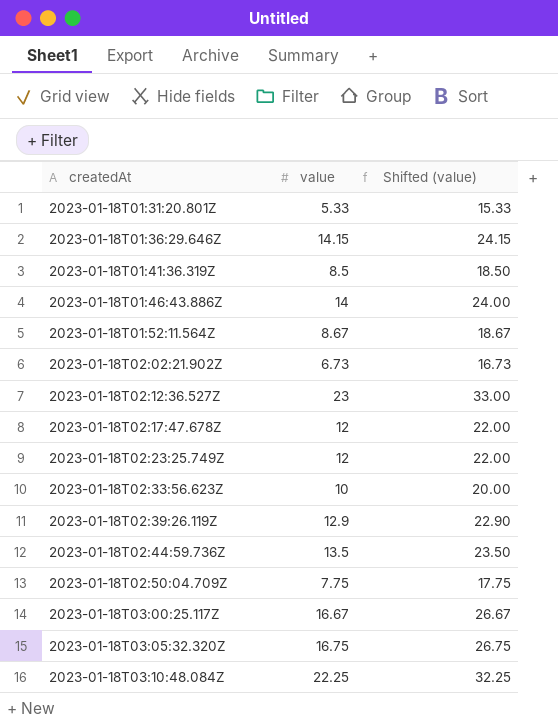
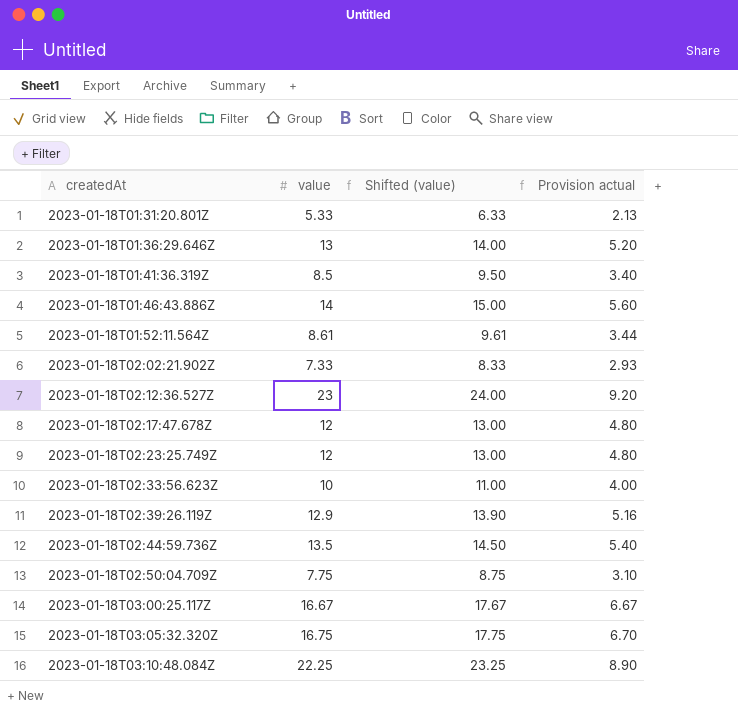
column Shifted (value) | formula: [value] + 10 -> [value] + 1
column Provision actual | formula: none -> [value] * 0.4
2023-01-18T01:36:29.646Z | value: 14.15 -> 13
2023-01-18T01:52:11.564Z | value: 8.67 -> 8.61
2023-01-18T02:02:21.902Z | value: 6.73 -> 7.33

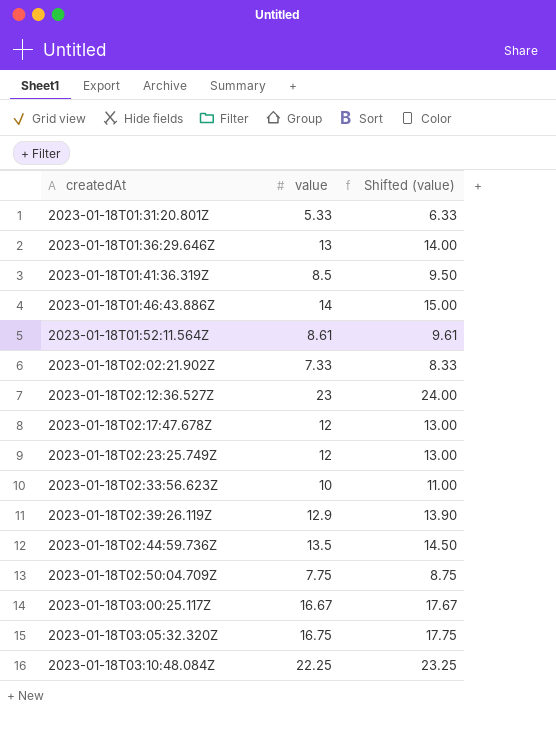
column Provision actual | formula: [value] * 0.4 -> none

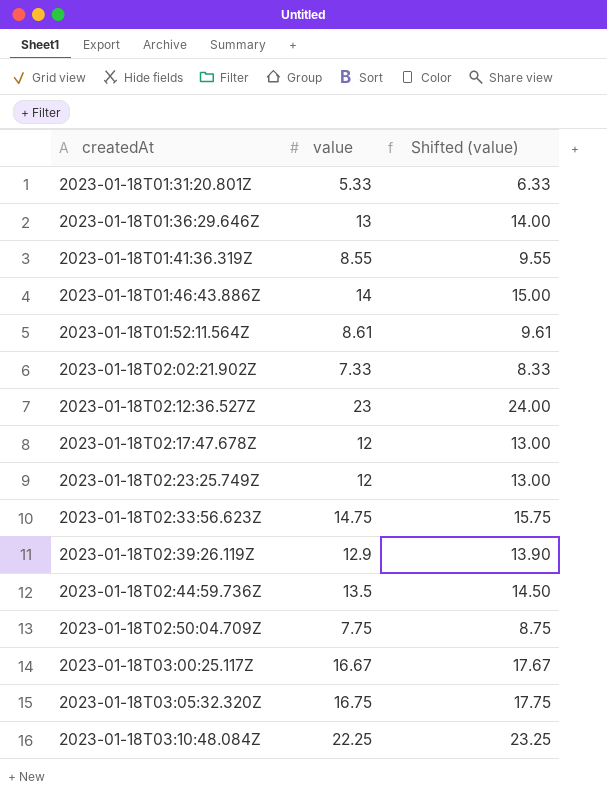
2023-01-18T01:41:36.319Z | value: 8.5 -> 8.55
2023-01-18T01:41:36.319Z | Shifted (value): 9.50 -> 9.55
2023-01-18T02:33:56.623Z | value: 10 -> 14.75
2023-01-18T02:33:56.623Z | Shifted (value): 11.00 -> 15.75

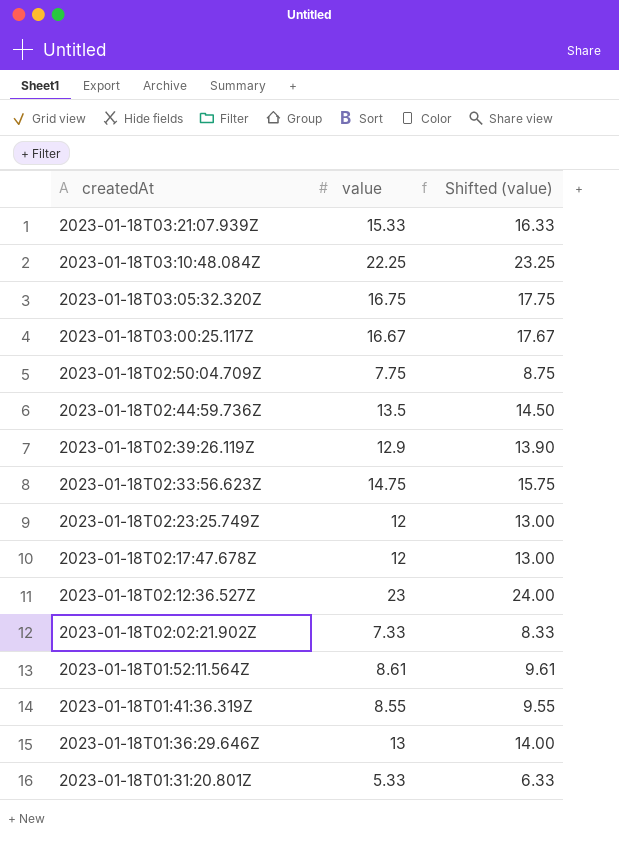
row order: createdAt ascending -> createdAt descending
row 2023-01-18T01:46:43.886Z: 14 | 15.00 -> none
row 2023-01-18T03:21:07.939Z: none -> 15.33 | 16.33

